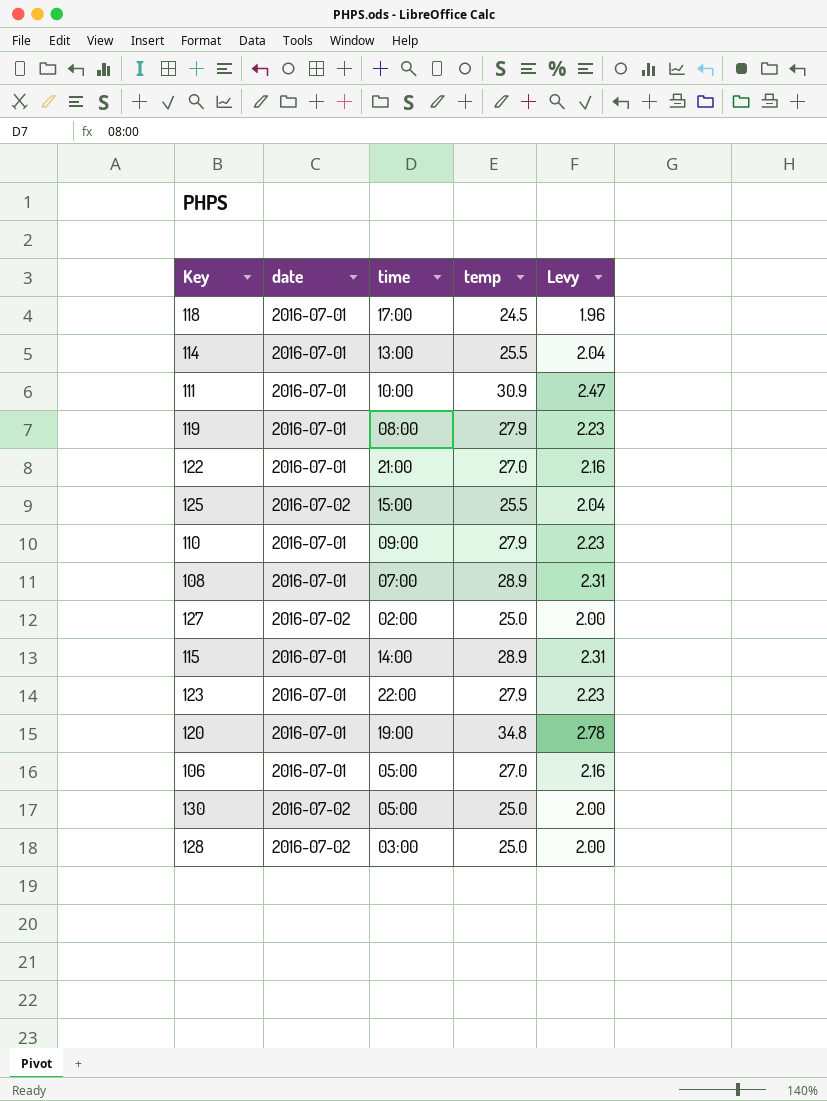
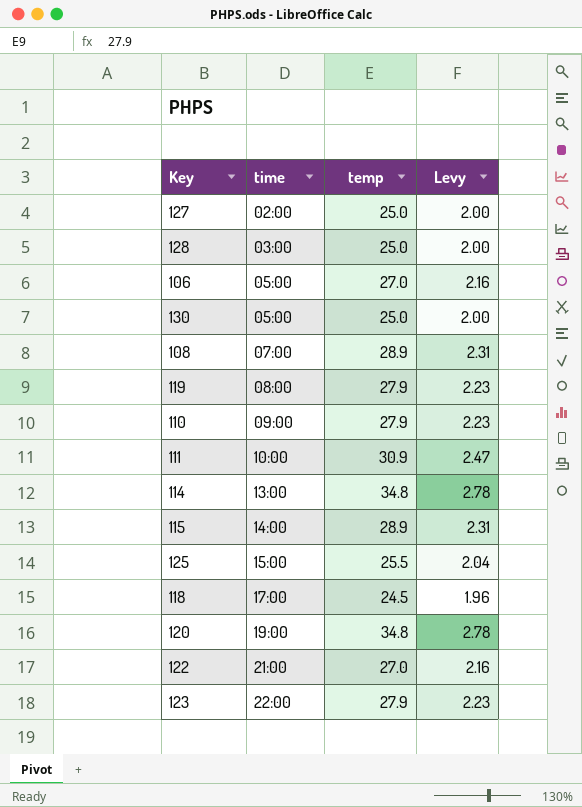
row order: none -> time ascending
column date | position: 2 -> none
114 | temp: 25.5 -> 34.8
114 | Levy: 2.04 -> 2.78

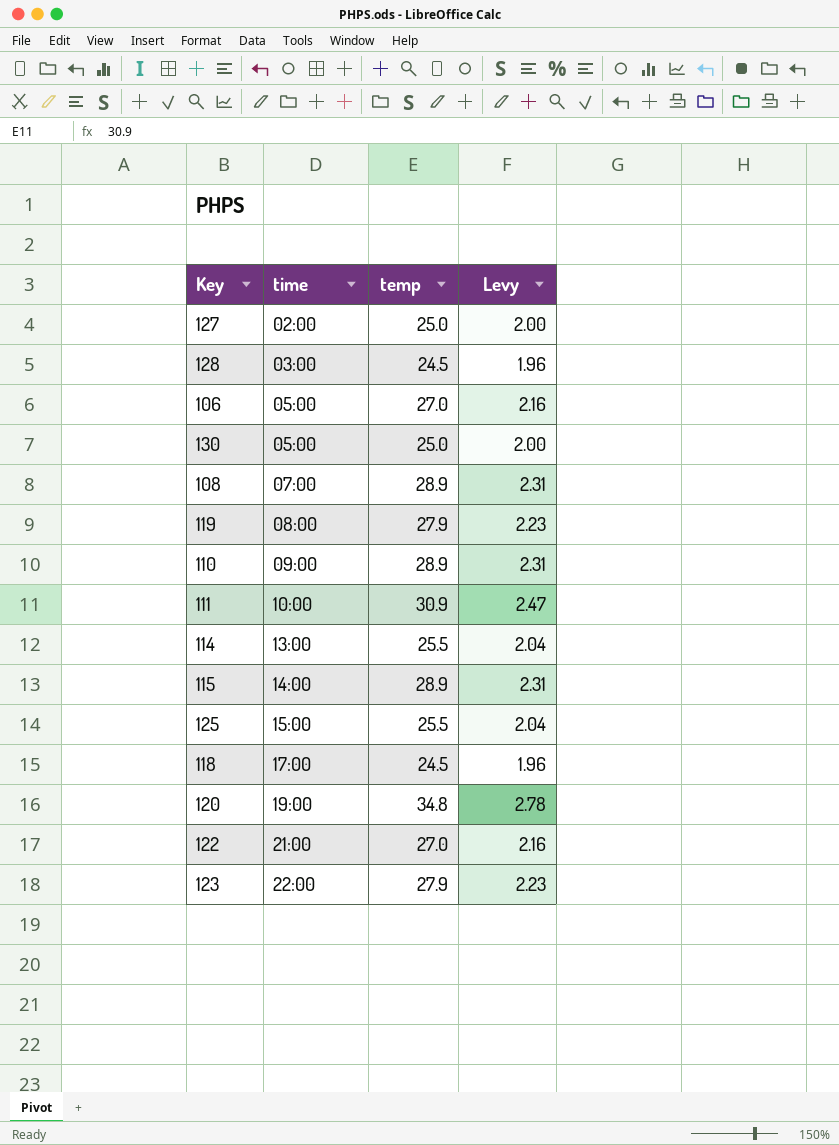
128 | temp: 25.0 -> 24.5
128 | Levy: 2.00 -> 1.96
110 | temp: 27.9 -> 28.9
110 | Levy: 2.23 -> 2.31
114 | temp: 34.8 -> 25.5
114 | Levy: 2.78 -> 2.04

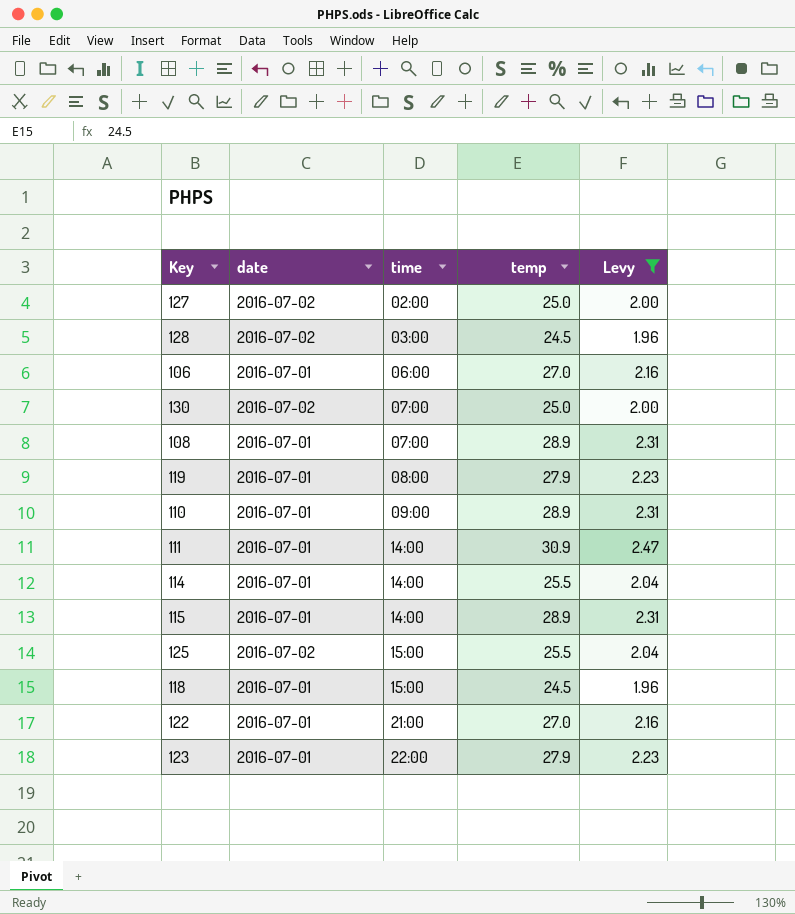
filter: none -> Levy != 2.78
column date | position: none -> 2
106 | time: 05:00 -> 06:00
130 | time: 05:00 -> 07:00
111 | time: 10:00 -> 14:00
114 | time: 13:00 -> 14:00
118 | time: 17:00 -> 15:00

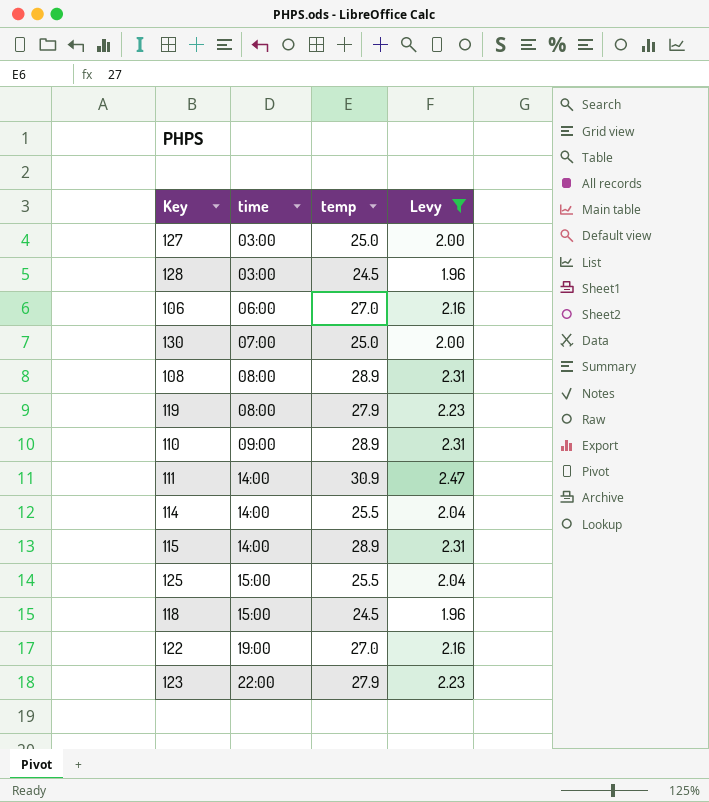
column date | position: 2 -> none
127 | time: 02:00 -> 03:00
108 | time: 07:00 -> 08:00
122 | time: 21:00 -> 19:00

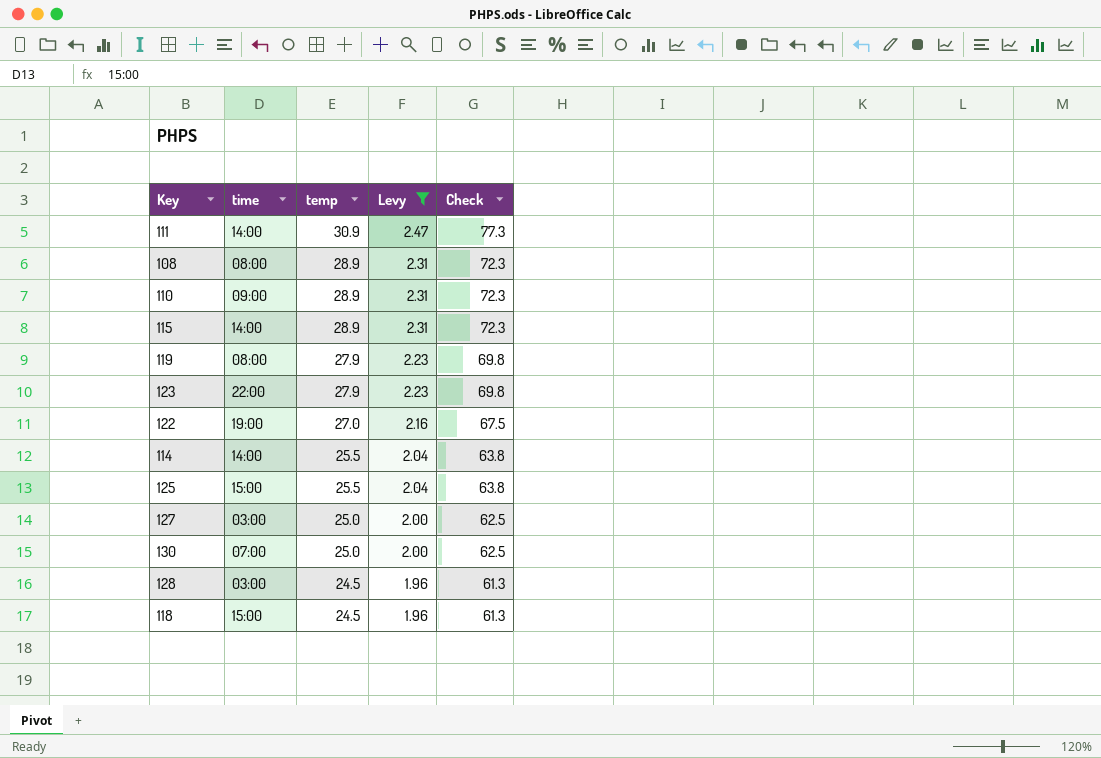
row order: time ascending -> temp descending
column Check | formula: none -> [temp] * 2.5
row 106: 06:00 | 27.0 | 2.16 -> none

